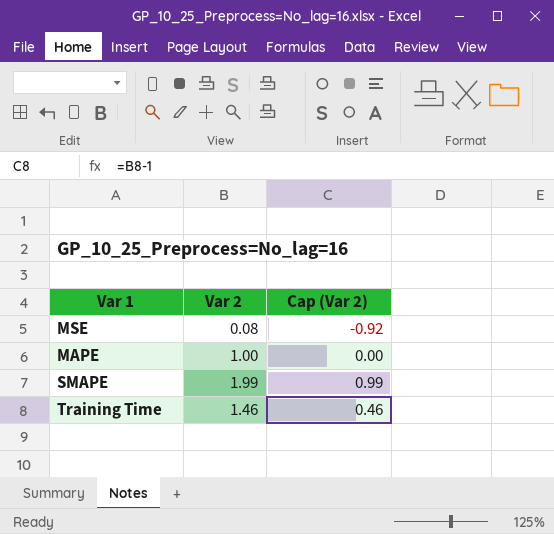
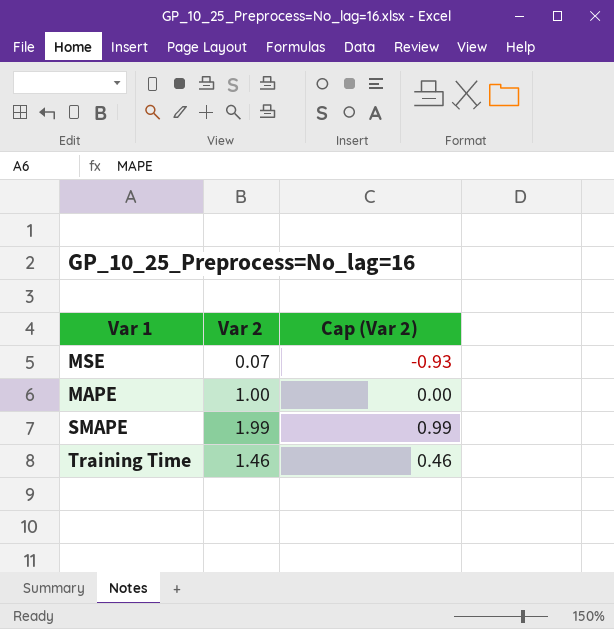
MSE | Var 2: 0.08 -> 0.07
MSE | Cap (Var 2): -0.92 -> -0.93

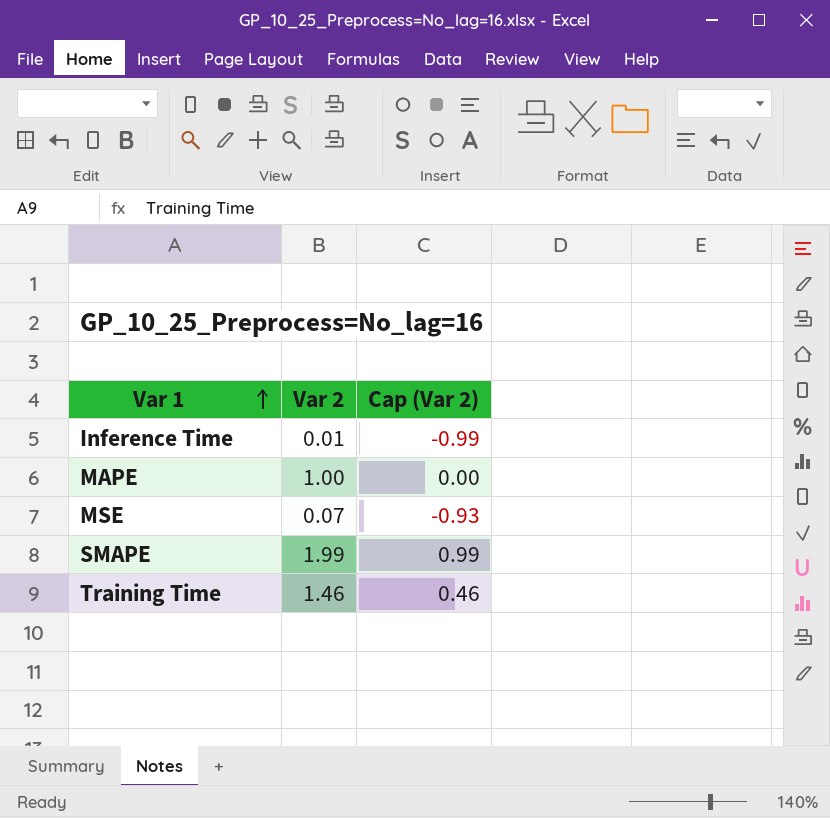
row order: none -> Var 1 ascending
row Inference Time: none -> 0.01 | -0.99

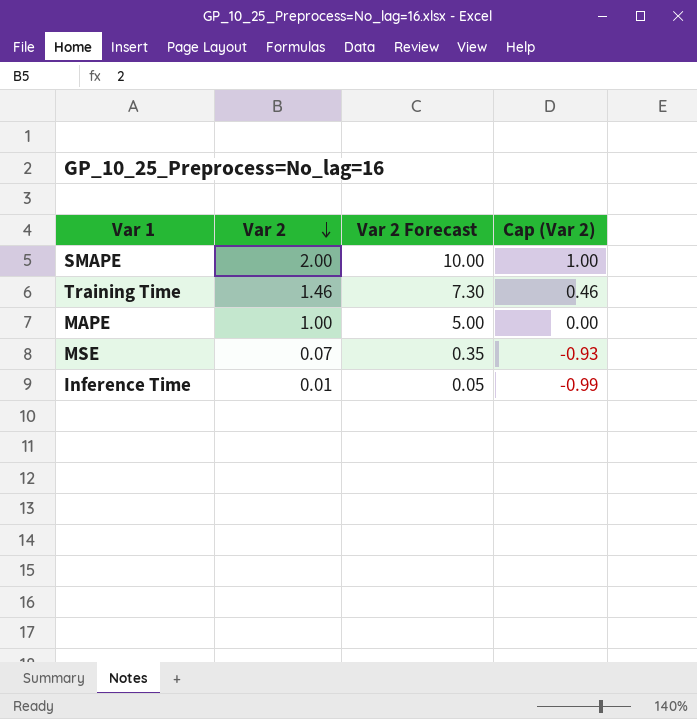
row order: Var 1 ascending -> Var 2 descending
column Var 2 Forecast | formula: none -> [Var 2] * 5
SMAPE | Var 2: 1.99 -> 2.00
SMAPE | Cap (Var 2): 0.99 -> 1.00

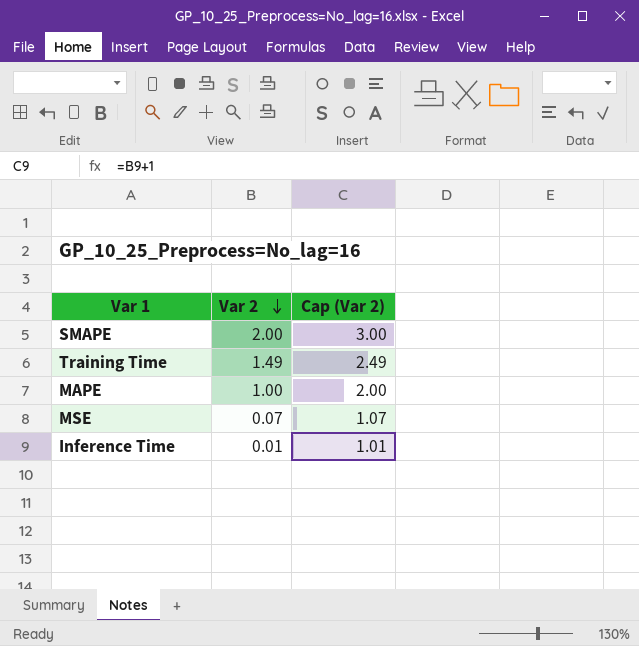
column Var 2 Forecast | formula: [Var 2] * 5 -> none
column Cap (Var 2) | formula: [Var 2] - 1 -> [Var 2] + 1
Training Time | Var 2: 1.46 -> 1.49

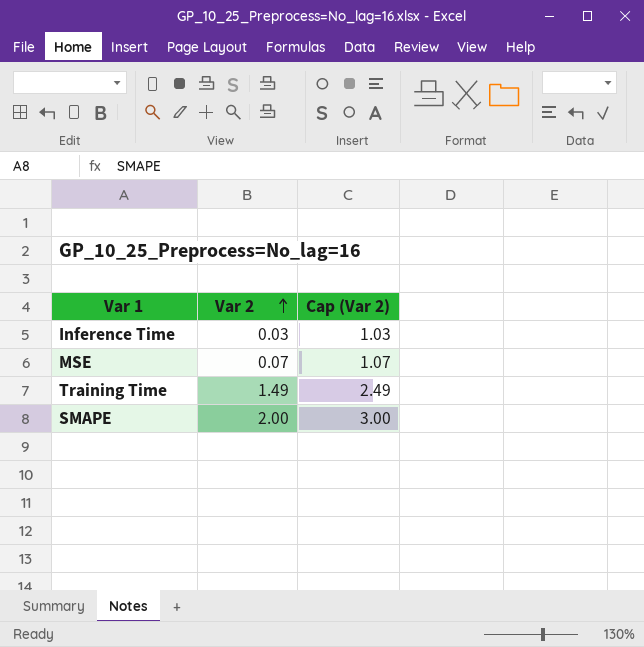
row order: Var 2 descending -> Var 2 ascending
row MAPE: 1.00 | 2.00 -> none
Inference Time | Var 2: 0.01 -> 0.03
Inference Time | Cap (Var 2): 1.01 -> 1.03

